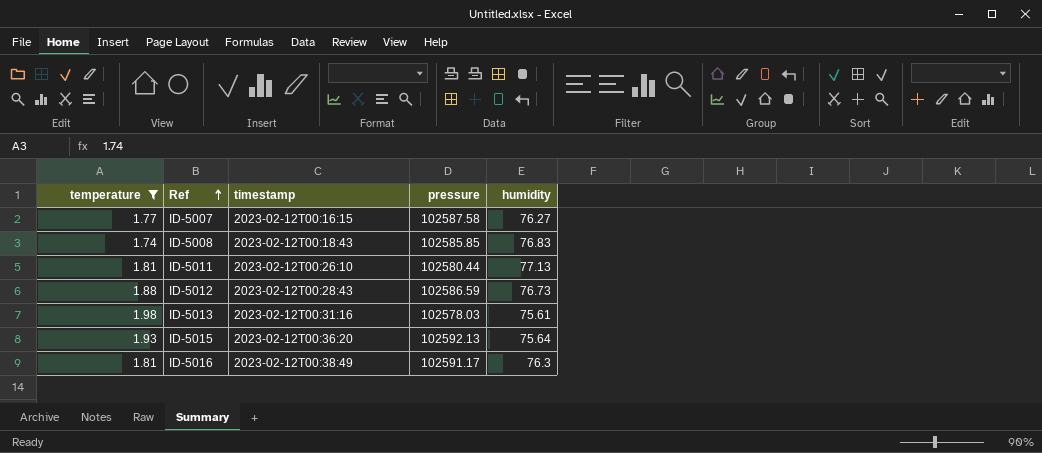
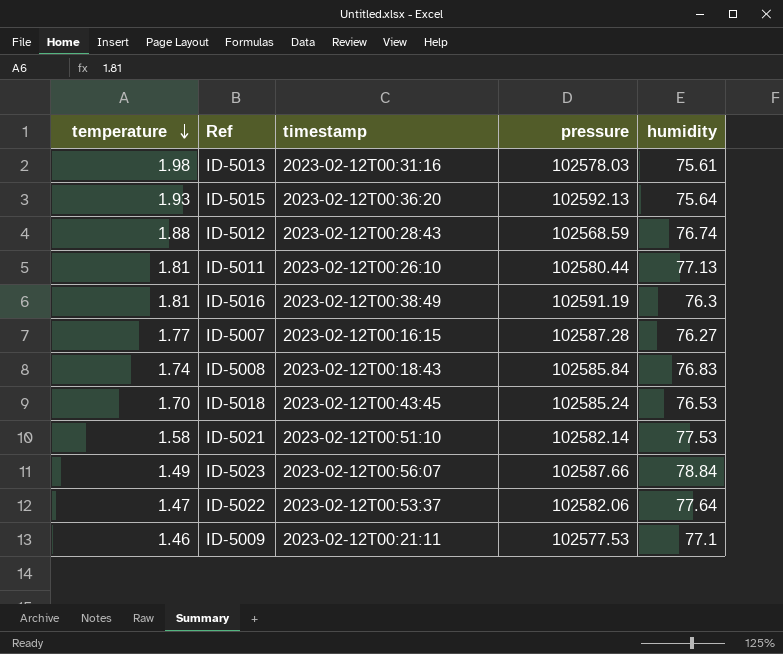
filter: temperature >= 1.74 -> none
row order: Ref ascending -> temperature descending
ID-5012 | pressure: 102586.59 -> 102568.59
ID-5012 | humidity: 76.73 -> 76.74
ID-5016 | pressure: 102591.17 -> 102591.19
ID-5007 | pressure: 102587.58 -> 102587.28
ID-5008 | pressure: 102585.85 -> 102585.84

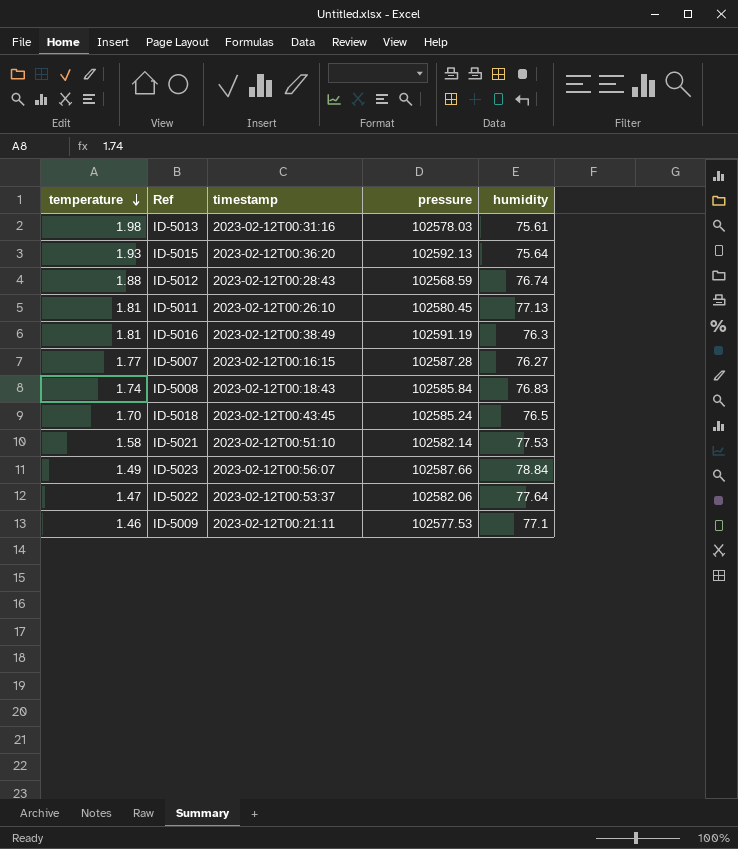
ID-5011 | pressure: 102580.44 -> 102580.45
ID-5018 | humidity: 76.53 -> 76.5

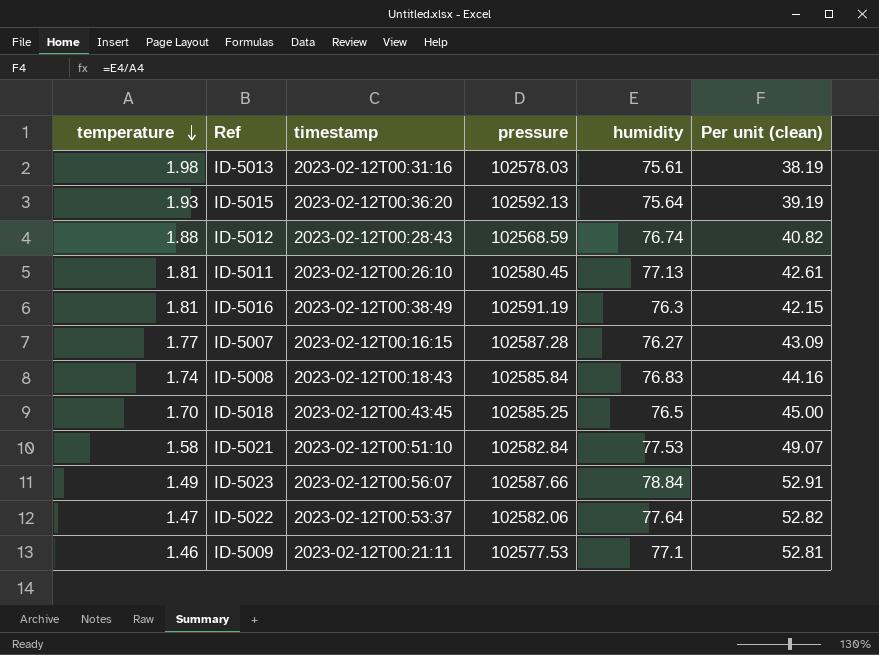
column Per unit (clean) | formula: none -> [humidity] / [temperature]
ID-5018 | pressure: 102585.24 -> 102585.25
ID-5021 | pressure: 102582.14 -> 102582.84

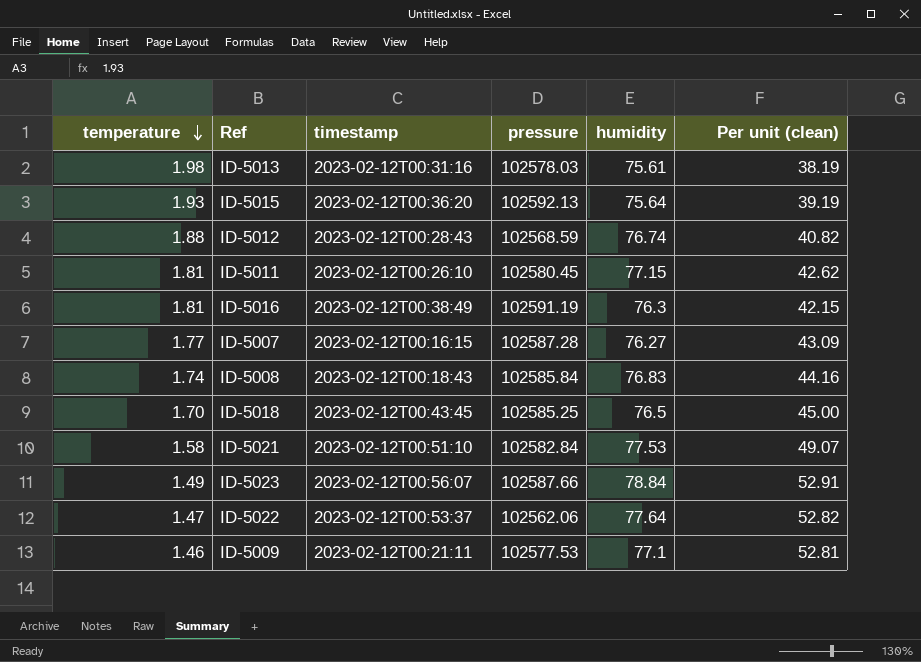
ID-5011 | humidity: 77.13 -> 77.15
ID-5011 | Per unit (clean): 42.61 -> 42.62
ID-5022 | pressure: 102582.06 -> 102562.06

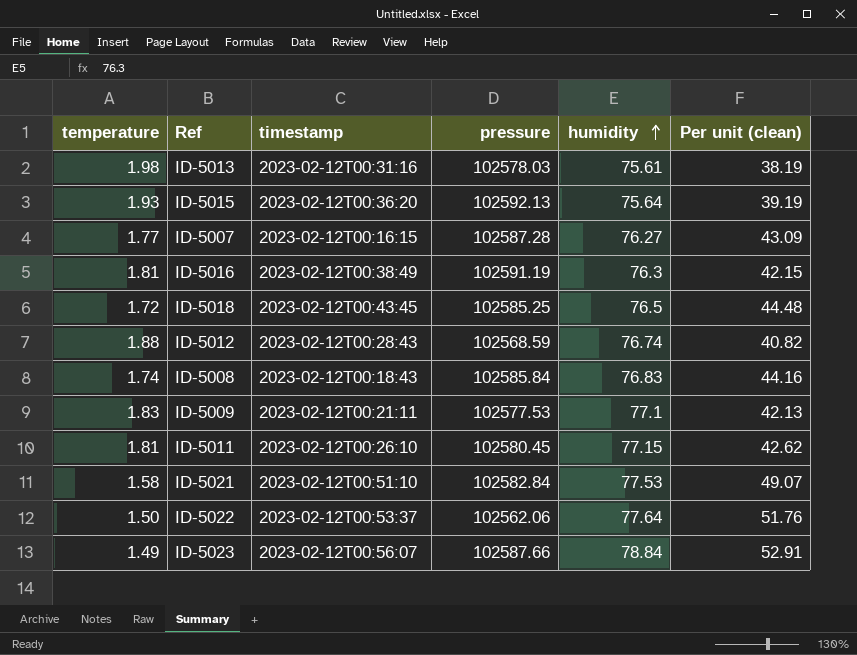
row order: temperature descending -> humidity ascending
ID-5018 | temperature: 1.70 -> 1.72
ID-5018 | Per unit (clean): 45.00 -> 44.48
ID-5009 | temperature: 1.46 -> 1.83
ID-5009 | Per unit (clean): 52.81 -> 42.13
ID-5022 | temperature: 1.47 -> 1.50
ID-5022 | Per unit (clean): 52.82 -> 51.76

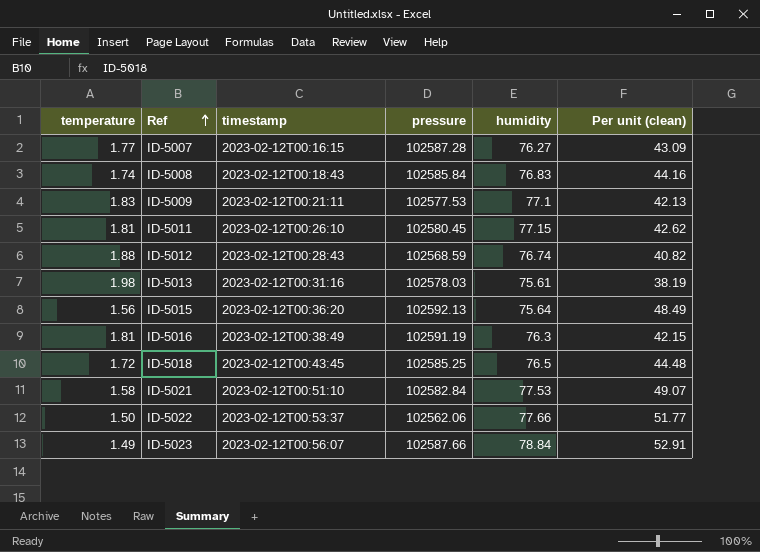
row order: humidity ascending -> Ref ascending
ID-5015 | temperature: 1.93 -> 1.56
ID-5015 | Per unit (clean): 39.19 -> 48.49
ID-5022 | humidity: 77.64 -> 77.66
ID-5022 | Per unit (clean): 51.76 -> 51.77

